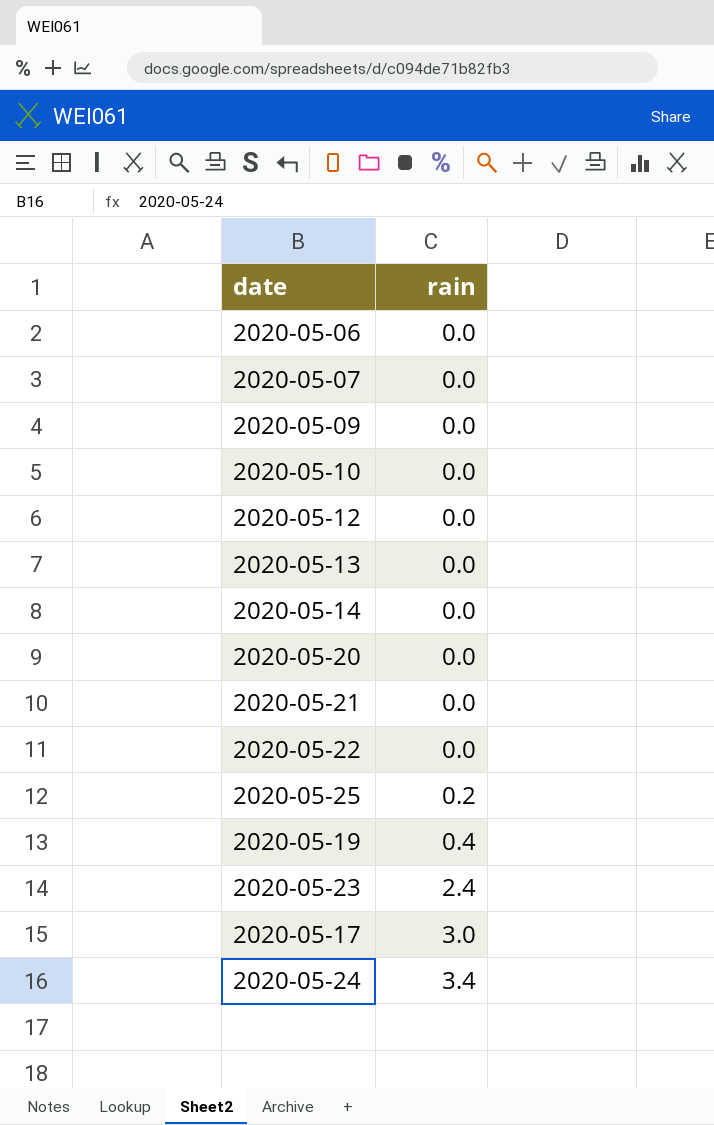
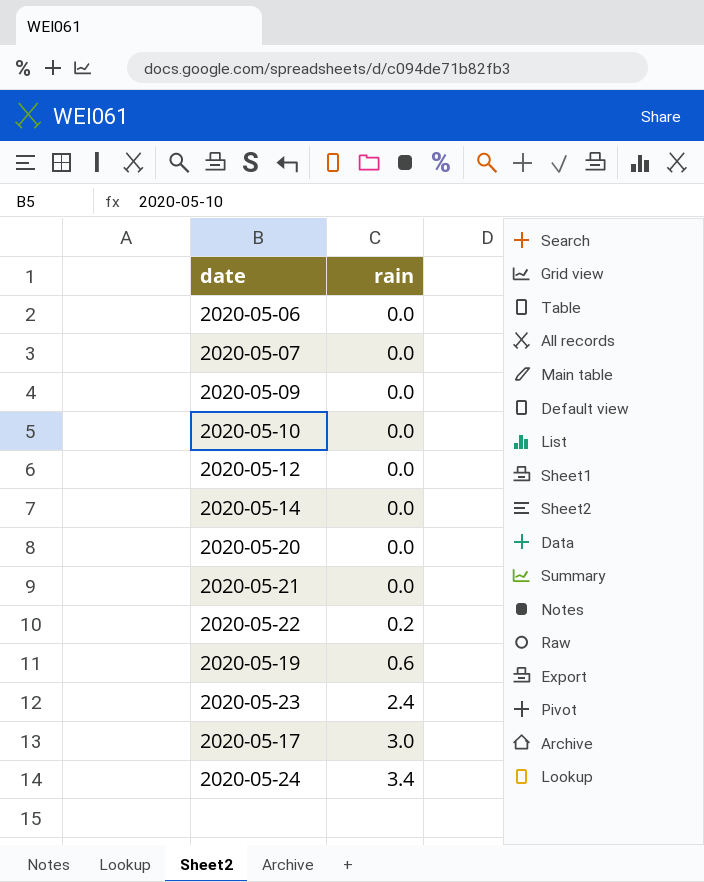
row 2020-05-13: 0.0 -> none
row 2020-05-25: 0.2 -> none
2020-05-22 | rain: 0.0 -> 0.2
2020-05-19 | rain: 0.4 -> 0.6

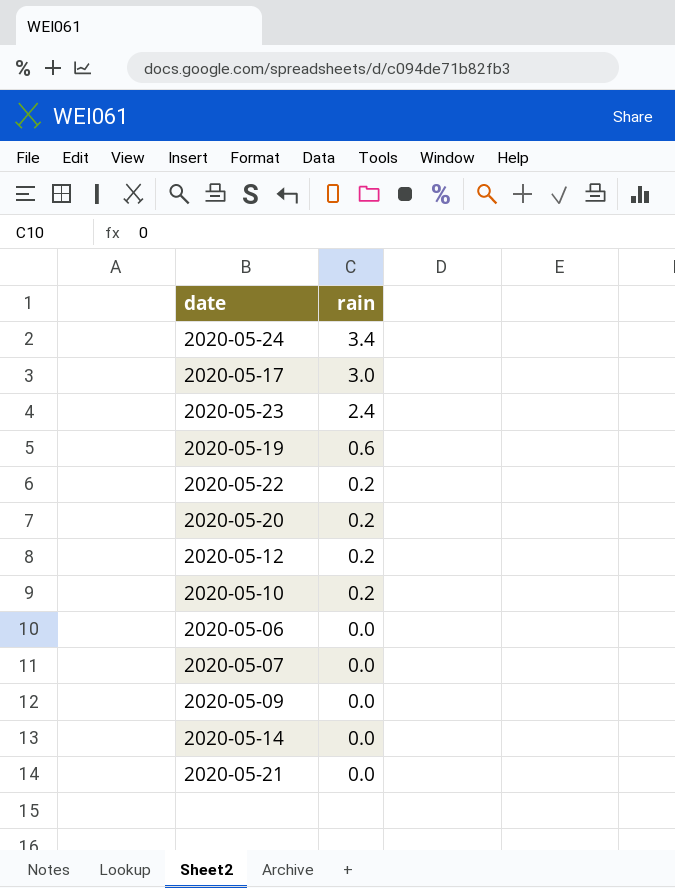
row order: rain ascending -> rain descending
2020-05-20 | rain: 0.0 -> 0.2
2020-05-12 | rain: 0.0 -> 0.2
2020-05-10 | rain: 0.0 -> 0.2

